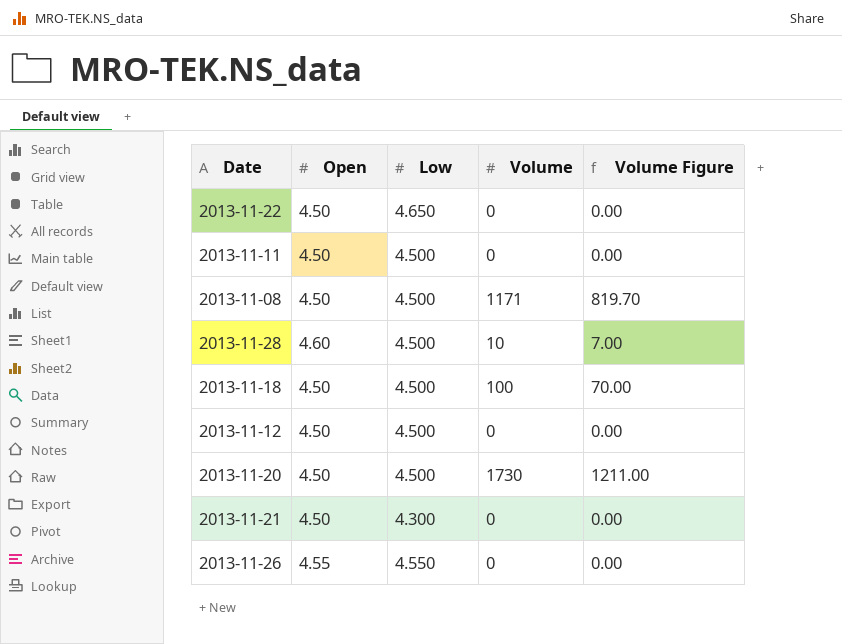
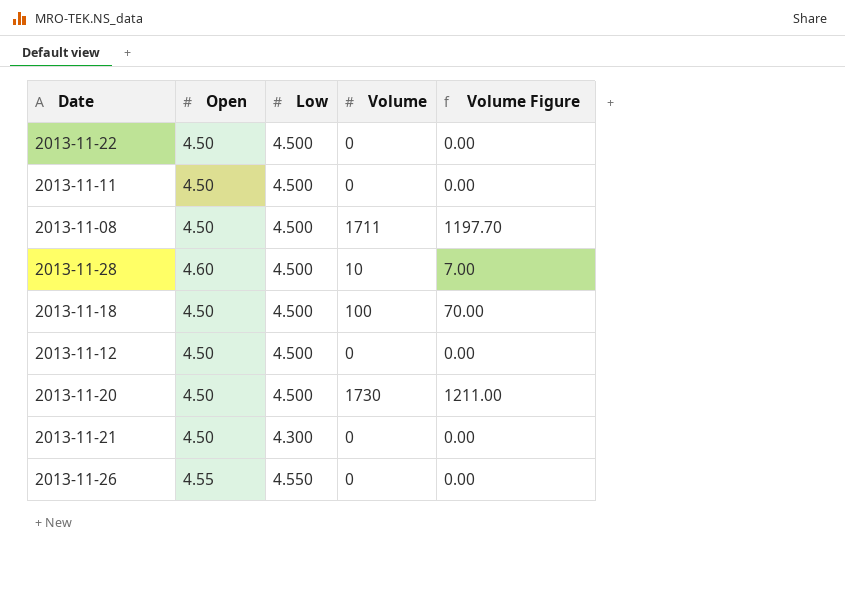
2013-11-22 | Low: 4.650 -> 4.500
2013-11-08 | Volume: 1171 -> 1711
2013-11-08 | Volume Figure: 819.70 -> 1197.70

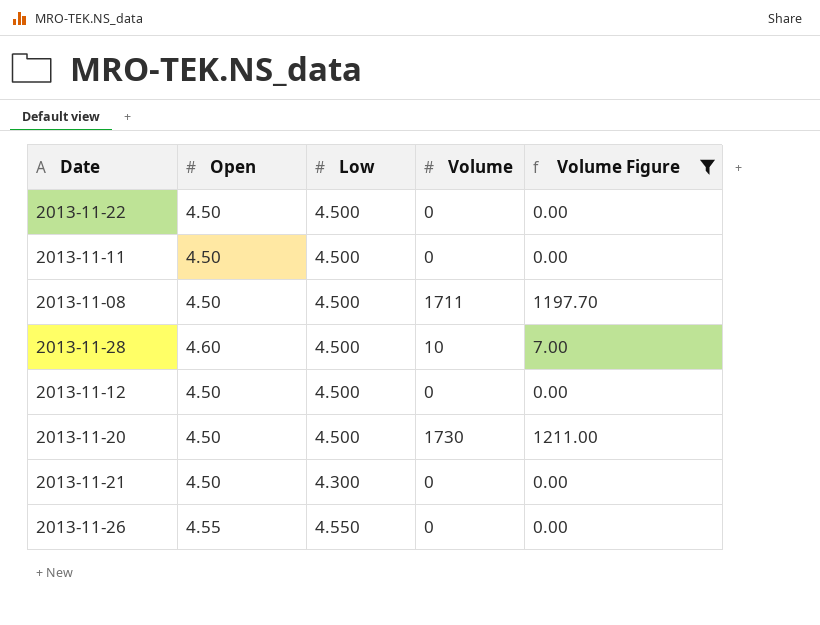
filter: none -> Volume Figure != 70.00

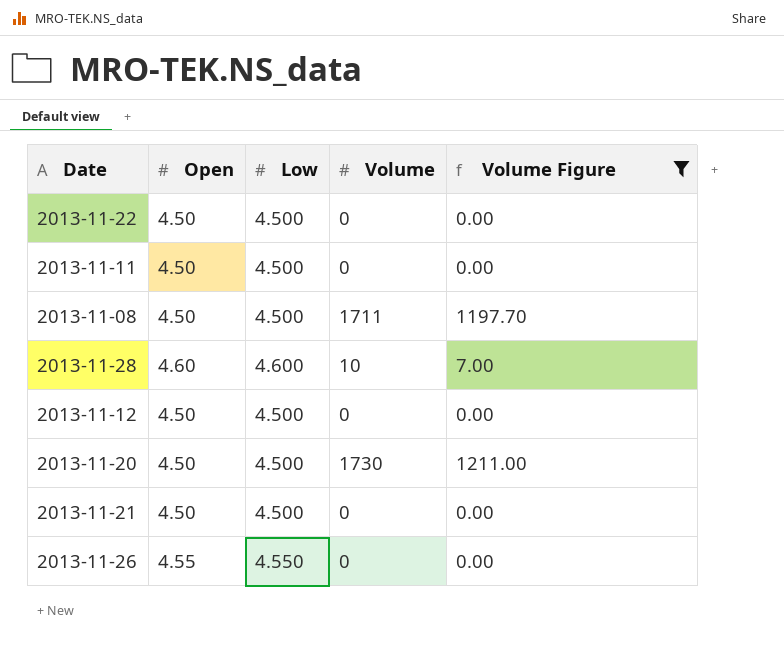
2013-11-28 | Low: 4.500 -> 4.600
2013-11-21 | Low: 4.300 -> 4.500

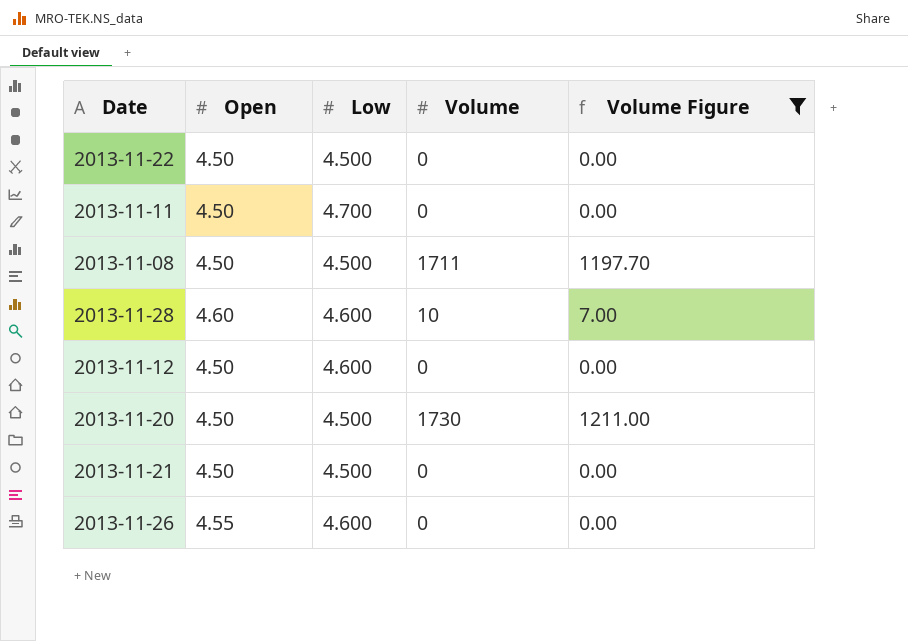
2013-11-11 | Low: 4.500 -> 4.700
2013-11-12 | Low: 4.500 -> 4.600
2013-11-26 | Low: 4.550 -> 4.600

